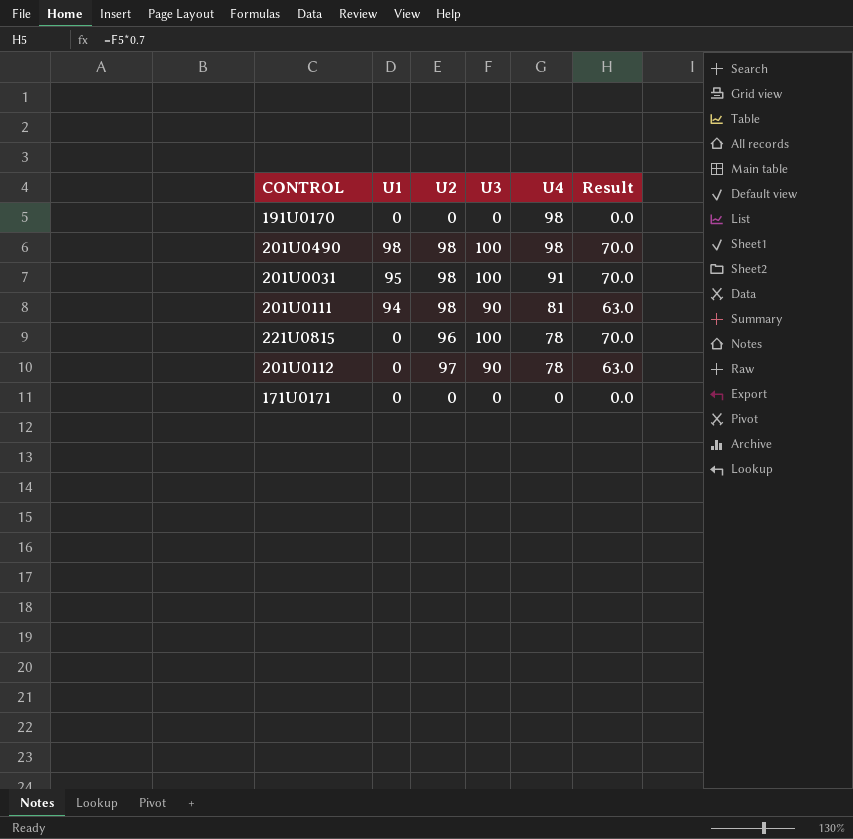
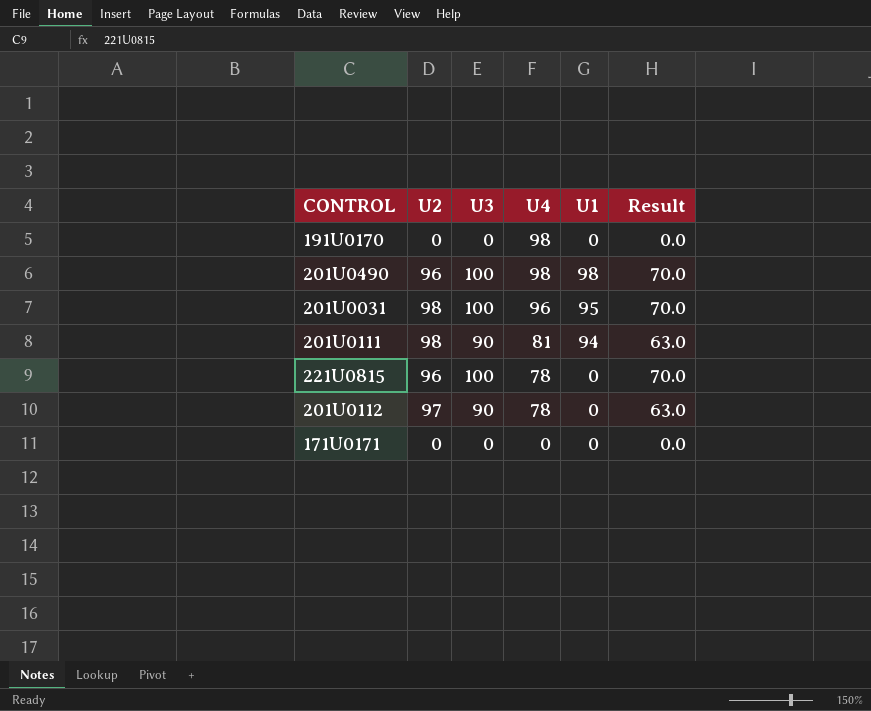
column U1 | position: 2 -> 5
201U0490 | U2: 98 -> 96
201U0031 | U4: 91 -> 96

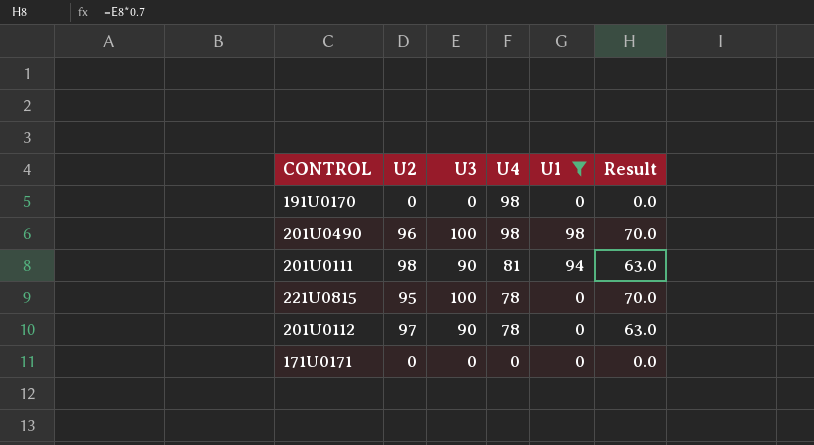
filter: none -> U1 != 95
221U0815 | U2: 96 -> 95

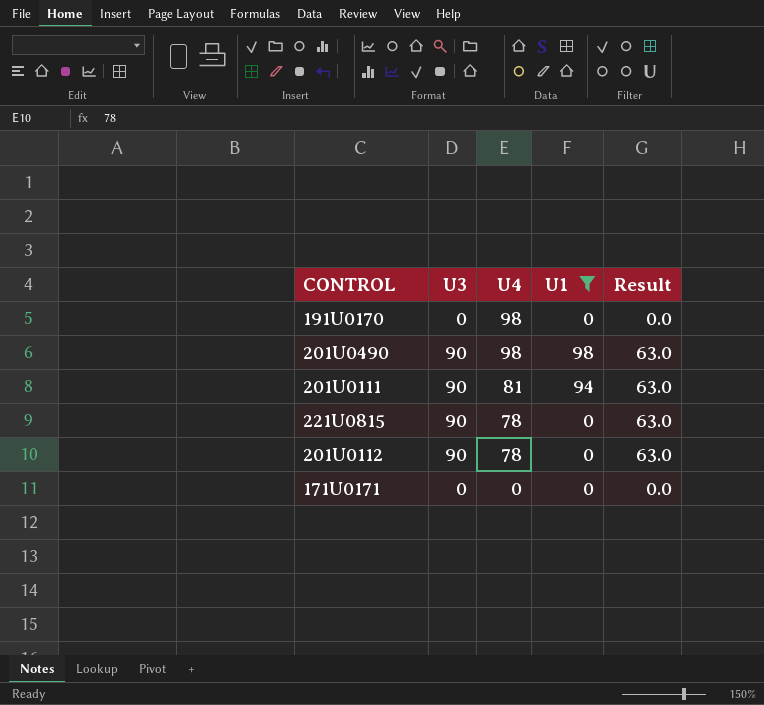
column U2 | position: 2 -> none
201U0490 | U3: 100 -> 90
201U0490 | Result: 70.0 -> 63.0
221U0815 | U3: 100 -> 90
221U0815 | Result: 70.0 -> 63.0

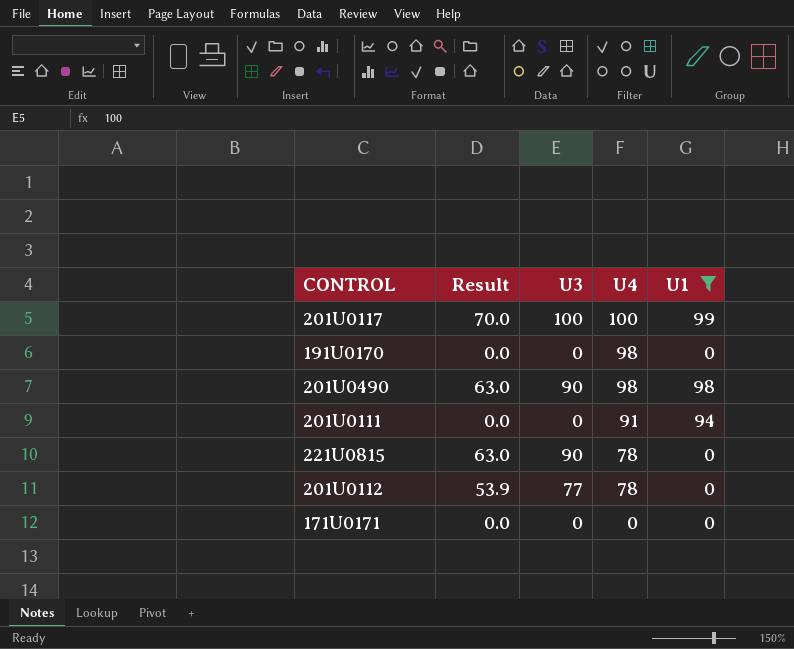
column Result | position: 5 -> 2
row 201U0117: none -> 70.0 | 100 | 100 | 99
201U0111 | Result: 63.0 -> 0.0
201U0111 | U3: 90 -> 0
201U0111 | U4: 81 -> 91
201U0112 | Result: 63.0 -> 53.9
201U0112 | U3: 90 -> 77

